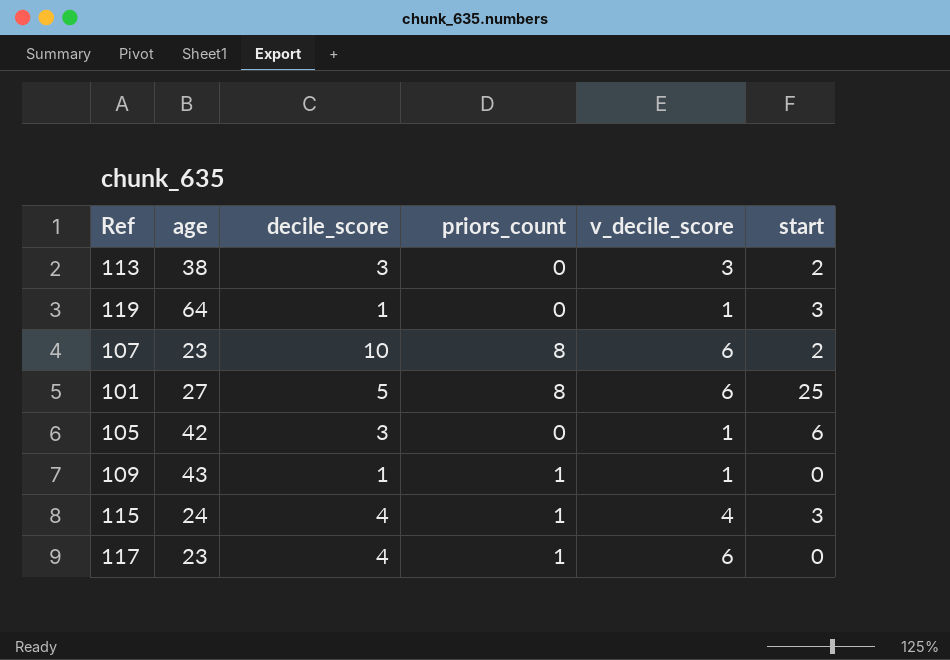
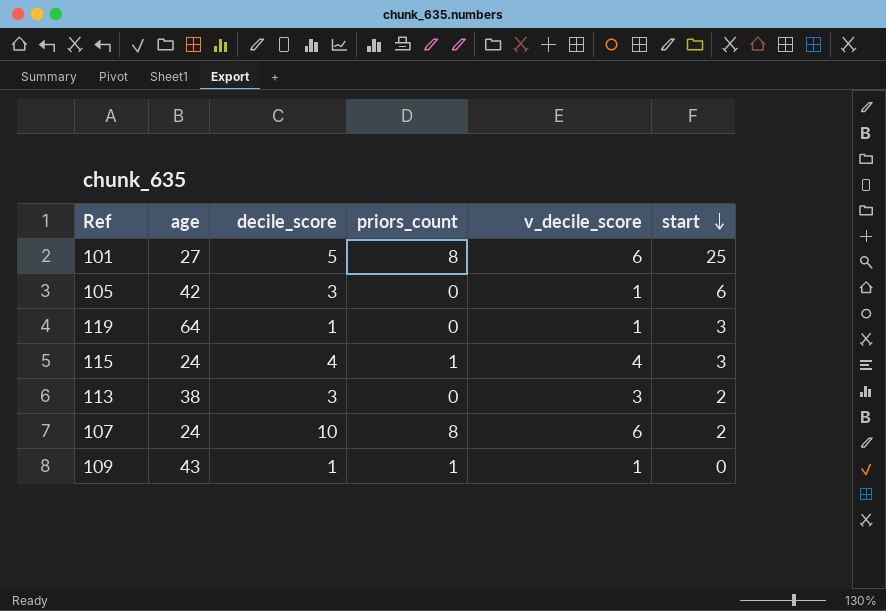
row order: none -> start descending
row 117: 23 | 4 | 1 | 6 | 0 -> none
107 | age: 23 -> 24

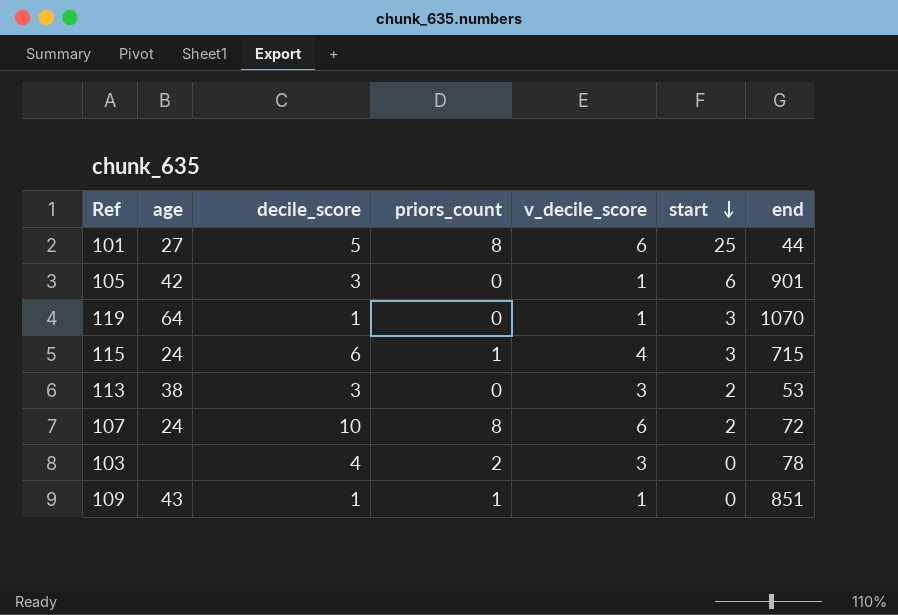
column end | position: none -> 7
115 | decile_score: 4 -> 6
row 103: none -> none | 4 | 2 | 3 | 0 | 78

